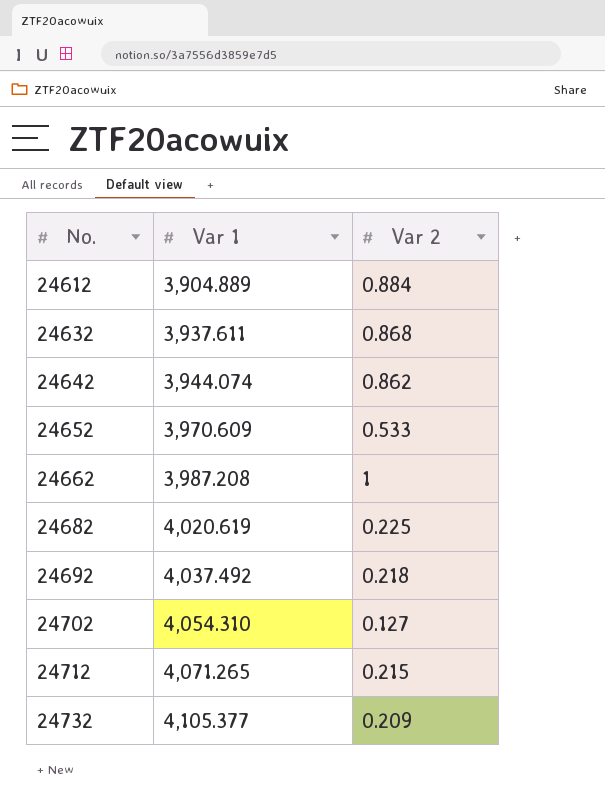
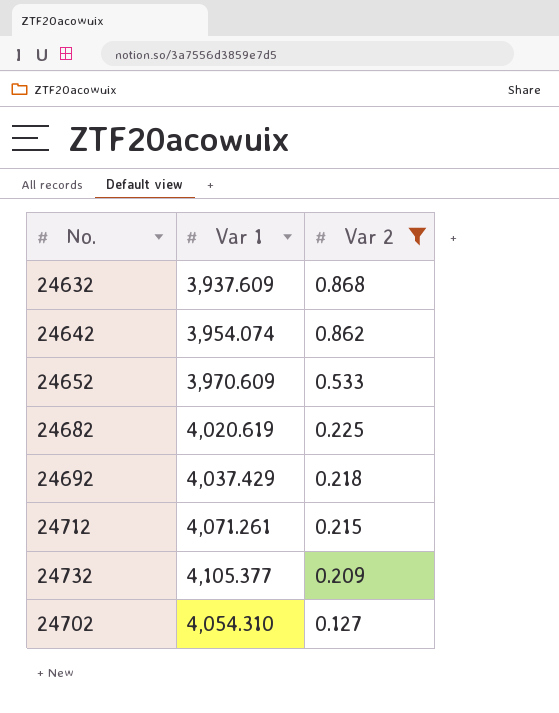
filter: none -> Var 2 <= 0.868
row order: No. ascending -> Var 2 descending
24632 | Var 1: 3,937.611 -> 3,937.609
24642 | Var 1: 3,944.074 -> 3,954.074
24692 | Var 1: 4,037.492 -> 4,037.429
24712 | Var 1: 4,071.265 -> 4,071.261

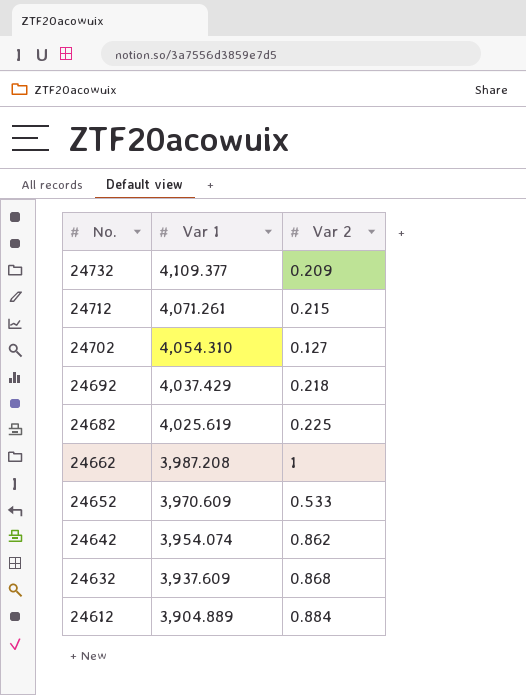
filter: Var 2 <= 0.868 -> none
row order: Var 2 descending -> No. descending
24732 | Var 1: 4,105.377 -> 4,109.377
24682 | Var 1: 4,020.619 -> 4,025.619

